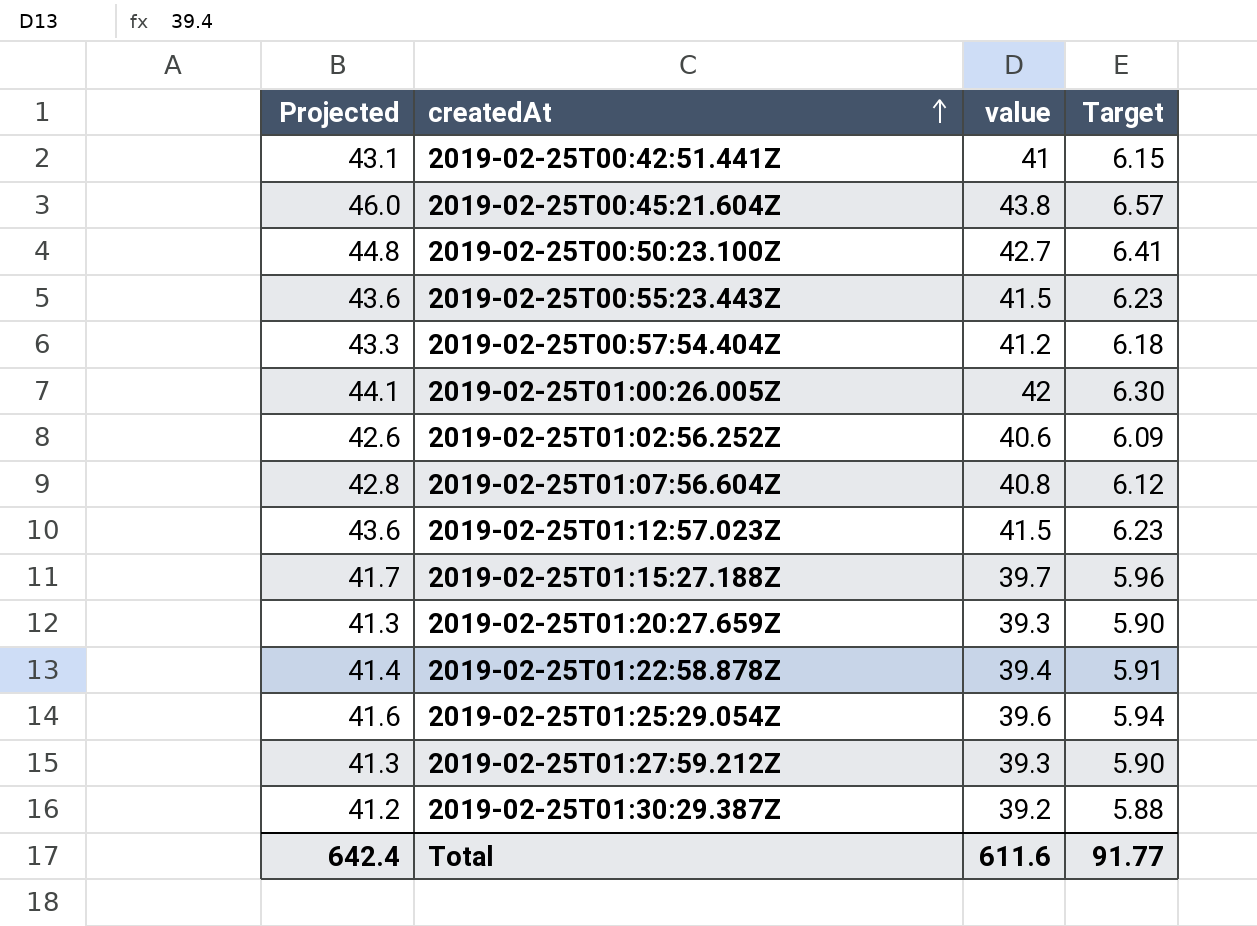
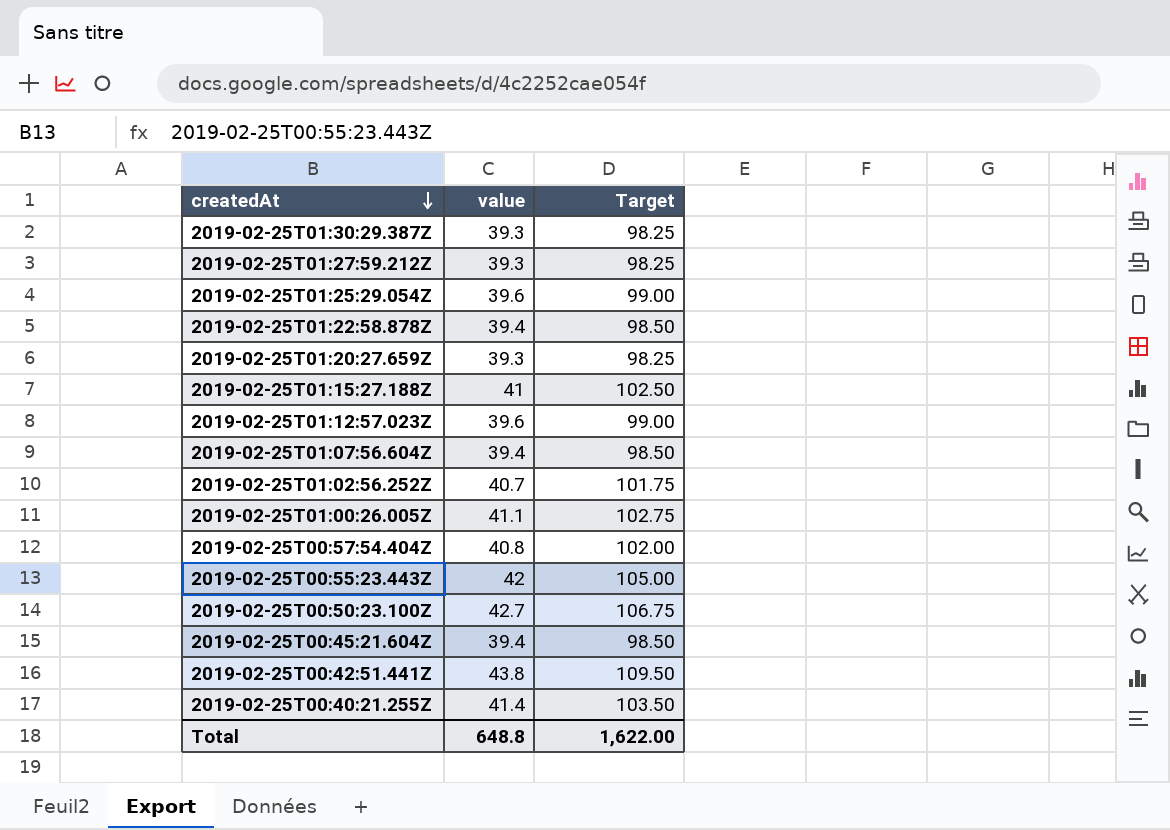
row order: createdAt ascending -> createdAt descending
column Projected | formula: [value] * 1.05 -> none
column Target | formula: [value] * 0.15 -> [value] * 2.5
2019-02-25T01:30:29.387Z | value: 39.2 -> 39.3
2019-02-25T01:15:27.188Z | value: 39.7 -> 41
2019-02-25T01:12:57.023Z | value: 41.5 -> 39.6
2019-02-25T01:07:56.604Z | value: 40.8 -> 39.4
2019-02-25T01:02:56.252Z | value: 40.6 -> 40.7
2019-02-25T01:00:26.005Z | value: 42 -> 41.1
2019-02-25T00:57:54.404Z | value: 41.2 -> 40.8
2019-02-25T00:55:23.443Z | value: 41.5 -> 42
2019-02-25T00:45:21.604Z | value: 43.8 -> 39.4
2019-02-25T00:42:51.441Z | value: 41 -> 43.8
row 2019-02-25T00:40:21.255Z: none -> 41.4 | 103.50
Total | value: 611.6 -> 648.8
Total | Target: 91.77 -> 1,622.00

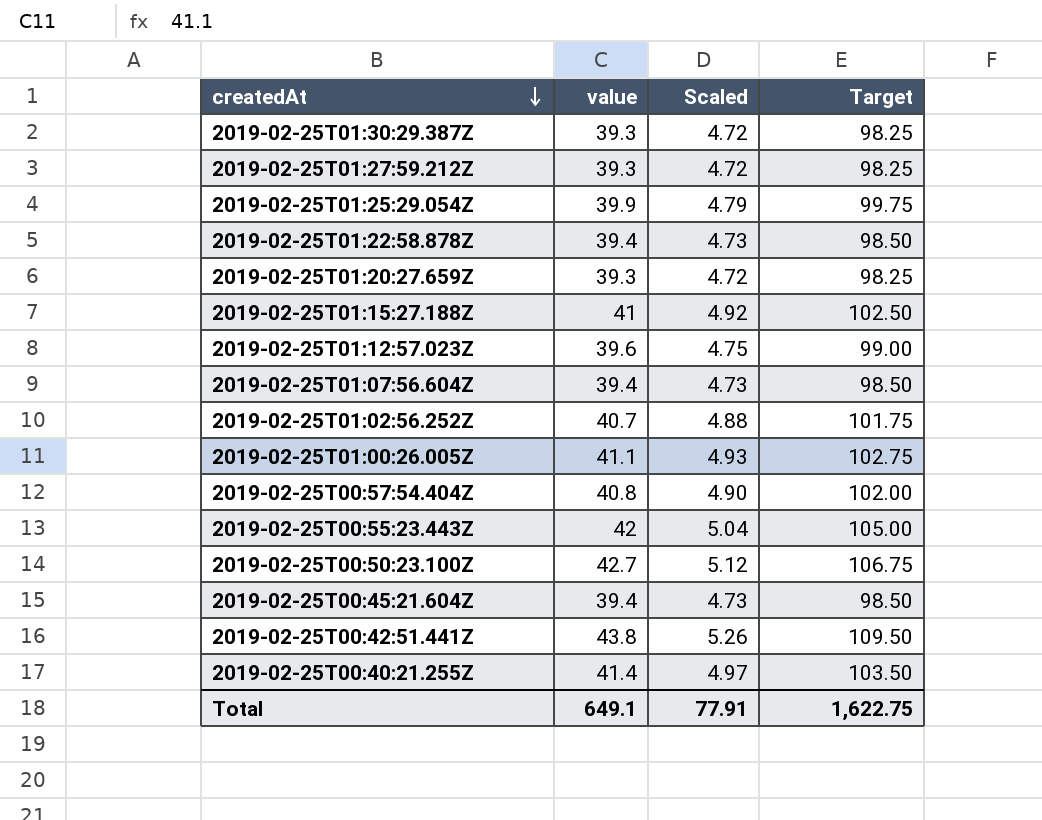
column Scaled | formula: none -> [value] * 0.12
2019-02-25T01:25:29.054Z | value: 39.6 -> 39.9
2019-02-25T01:25:29.054Z | Target: 99.00 -> 99.75
Total | value: 648.8 -> 649.1
Total | Target: 1,622.00 -> 1,622.75

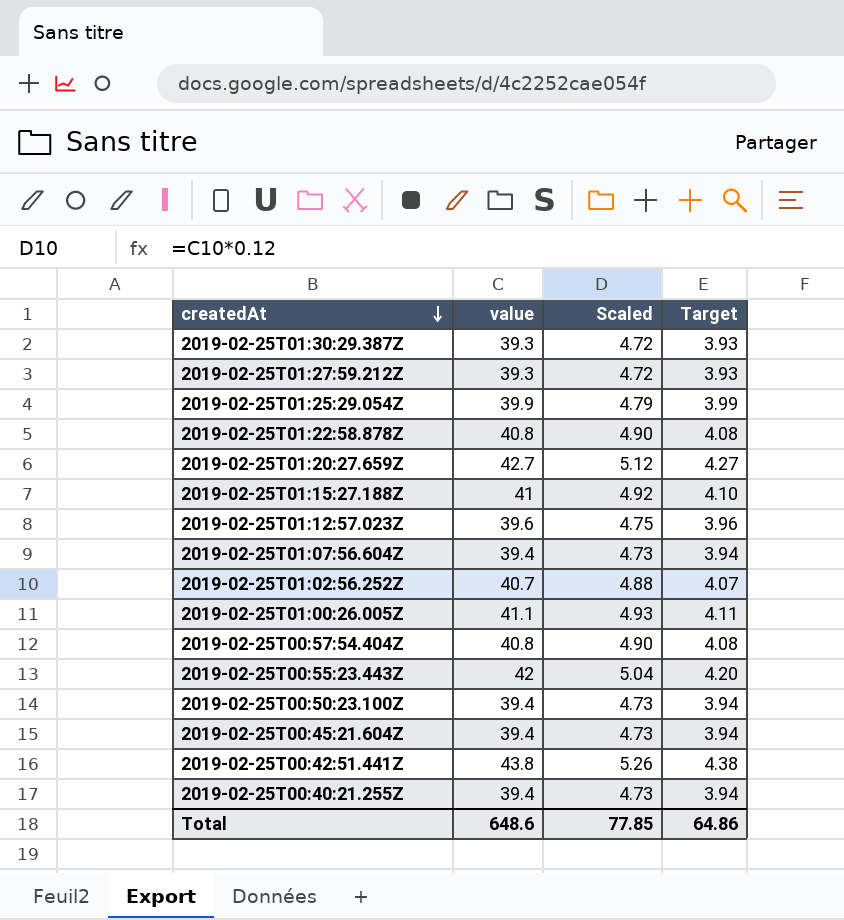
column Target | formula: [value] * 2.5 -> [value] * 0.1
2019-02-25T01:22:58.878Z | value: 39.4 -> 40.8
2019-02-25T01:22:58.878Z | Scaled: 4.73 -> 4.90
2019-02-25T01:20:27.659Z | value: 39.3 -> 42.7
2019-02-25T01:20:27.659Z | Scaled: 4.72 -> 5.12
2019-02-25T00:50:23.100Z | value: 42.7 -> 39.4
2019-02-25T00:50:23.100Z | Scaled: 5.12 -> 4.73
2019-02-25T00:40:21.255Z | value: 41.4 -> 39.4
2019-02-25T00:40:21.255Z | Scaled: 4.97 -> 4.73
Total | value: 649.1 -> 648.6
Total | Scaled: 77.91 -> 77.85
Total | Target: 1,622.75 -> 64.86

